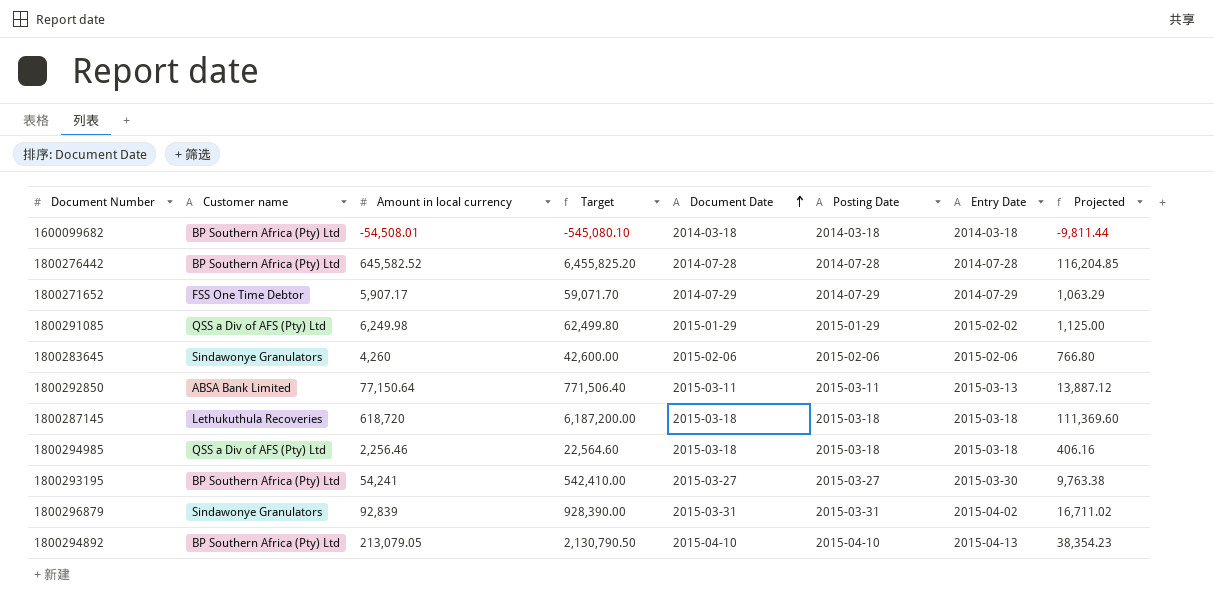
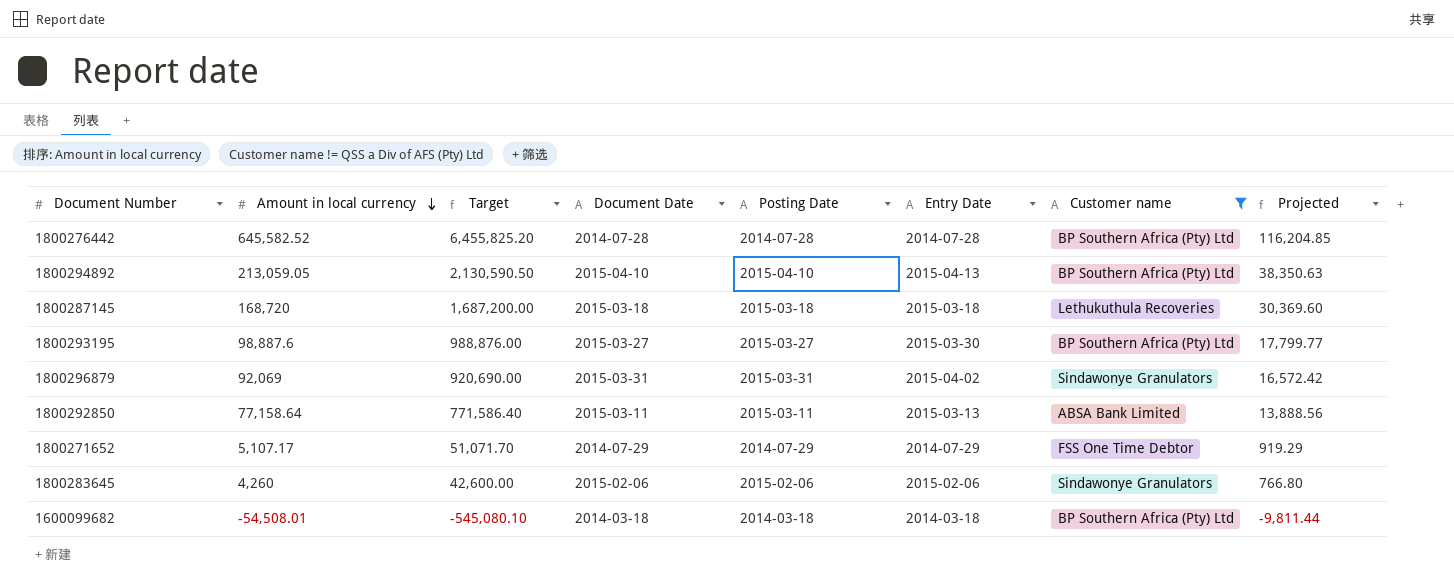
filter: none -> Customer name != QSS a Div of AFS (Pty) Ltd
row order: Document Date ascending -> Amount in local currency descending
column Customer name | position: 2 -> 7
1800294892 | Amount in local currency: 213,079.05 -> 213,059.05
1800294892 | Target: 2,130,790.50 -> 2,130,590.50
1800294892 | Projected: 38,354.23 -> 38,350.63
1800287145 | Amount in local currency: 618,720 -> 168,720
1800287145 | Target: 6,187,200.00 -> 1,687,200.00
1800287145 | Projected: 111,369.60 -> 30,369.60
1800293195 | Amount in local currency: 54,241 -> 98,887.6
1800293195 | Target: 542,410.00 -> 988,876.00
1800293195 | Projected: 9,763.38 -> 17,799.77
1800296879 | Amount in local currency: 92,839 -> 92,069
1800296879 | Target: 928,390.00 -> 920,690.00
1800296879 | Projected: 16,711.02 -> 16,572.42
1800292850 | Amount in local currency: 77,150.64 -> 77,158.64
1800292850 | Target: 771,506.40 -> 771,586.40
1800292850 | Projected: 13,887.12 -> 13,888.56
1800271652 | Amount in local currency: 5,907.17 -> 5,107.17
1800271652 | Target: 59,071.70 -> 51,071.70
1800271652 | Projected: 1,063.29 -> 919.29

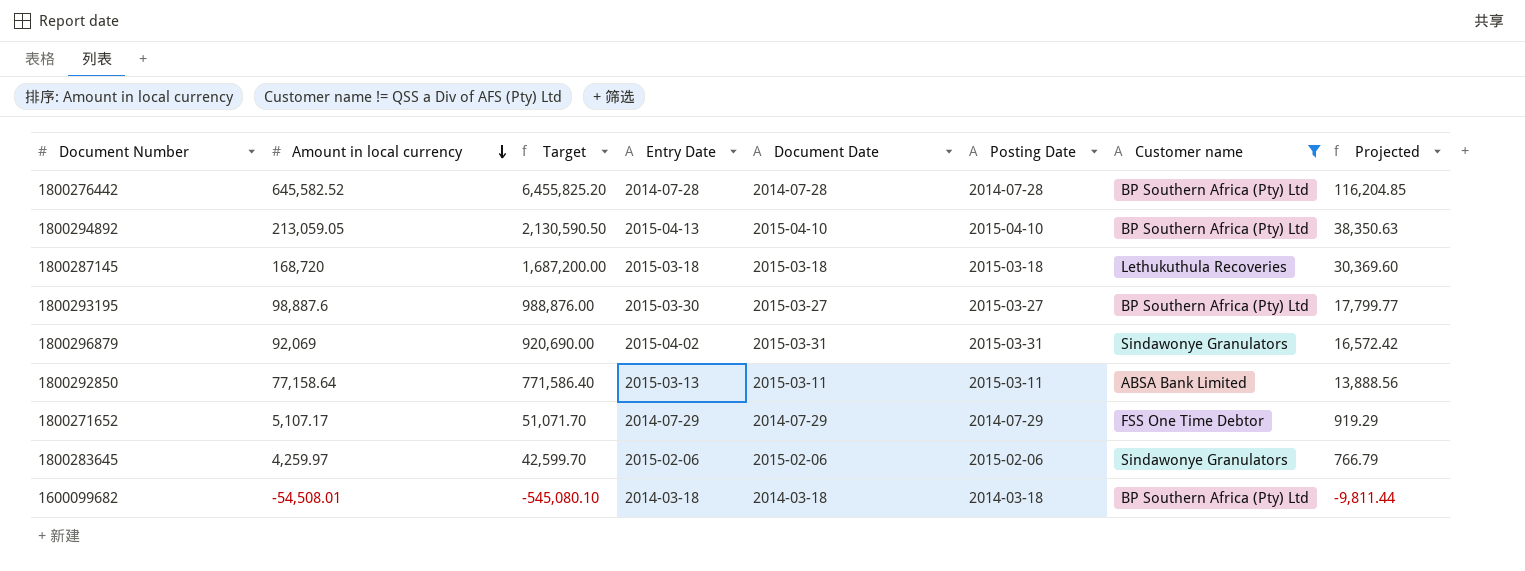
column Entry Date | position: 6 -> 4
1800283645 | Amount in local currency: 4,260 -> 4,259.97
1800283645 | Target: 42,600.00 -> 42,599.70
1800283645 | Projected: 766.80 -> 766.79

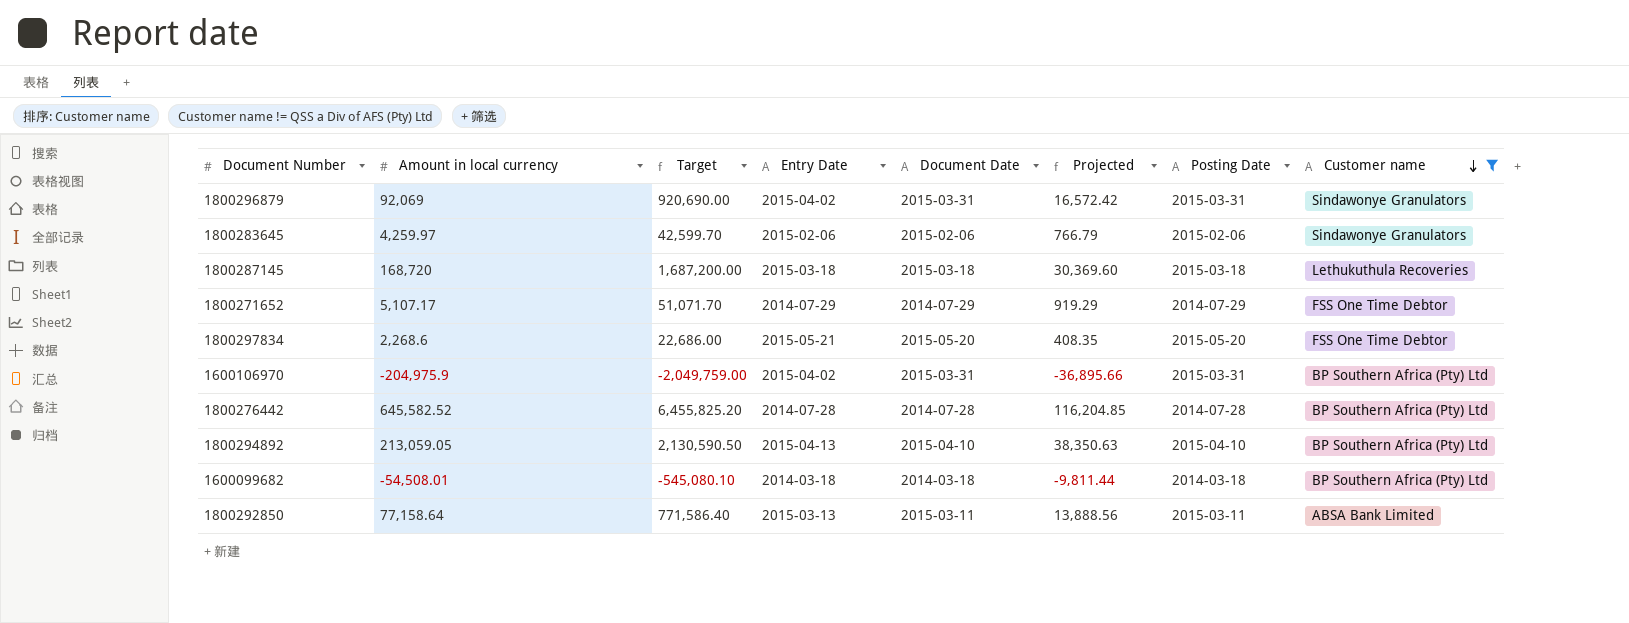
row order: Amount in local currency descending -> Customer name descending
column Projected | position: 8 -> 6
row 1800293195: 98,887.6 | 988,876.00 | 2015-03-30 | 2015-03-27 | 2015-03-27 | BP Southern Africa (Pty) Ltd | 17,799.77 -> none
row 1800297834: none -> 2,268.6 | 22,686.00 | 2015-05-21 | 2015-05-20 | 408.35 | 2015-05-20 | FSS One Time Debtor
row 1600106970: none -> -204,975.9 | -2,049,759.00 | 2015-04-02 | 2015-03-31 | -36,895.66 | 2015-03-31 | BP Southern Africa (Pty) Ltd

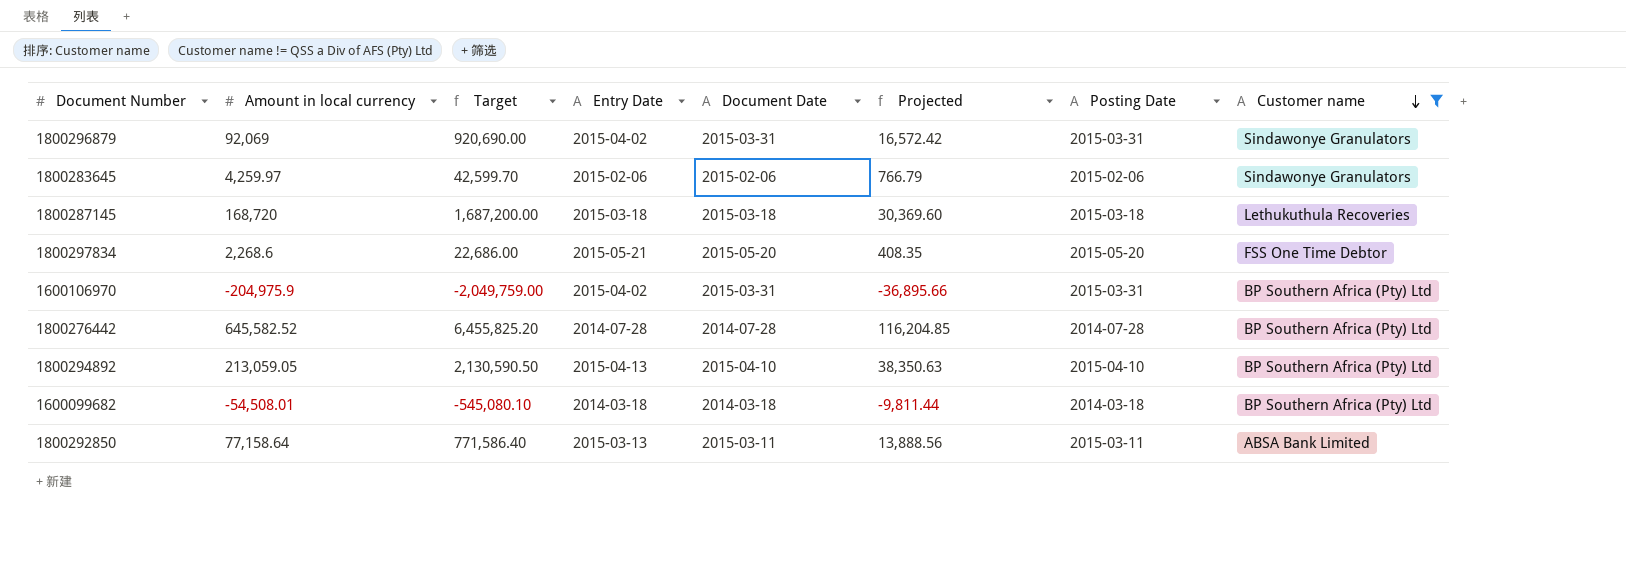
row 1800271652: 5,107.17 | 51,071.70 | 2014-07-29 | 2014-07-29 | 919.29 | 2014-07-29 | FSS One Time Debtor -> none

